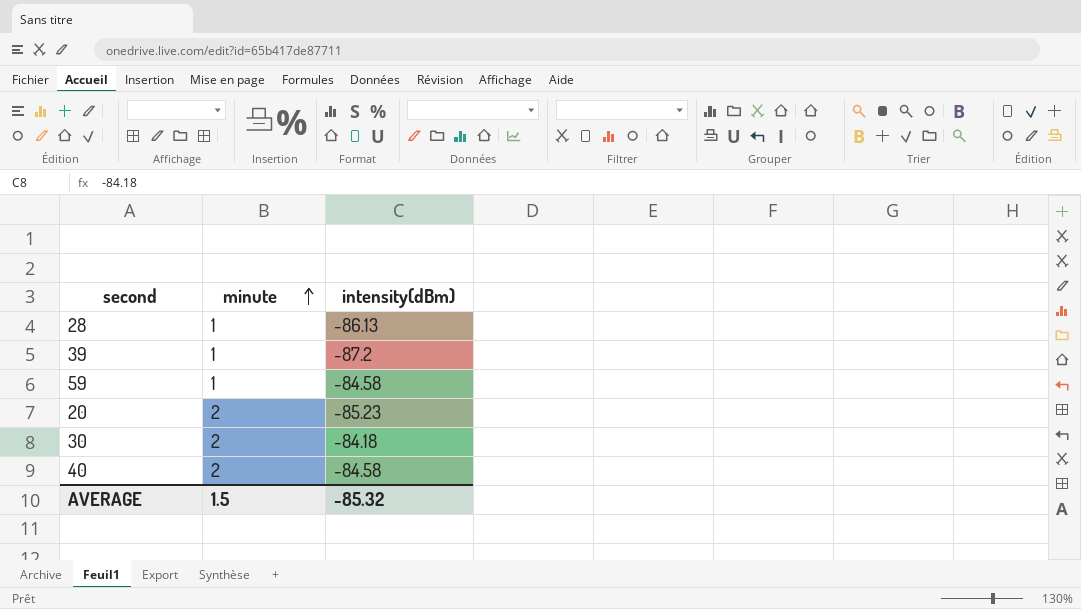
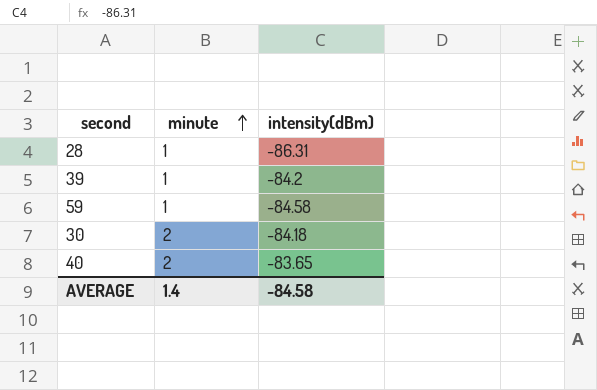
row 20: 2 | -85.23 -> none
28 | intensity(dBm): -86.13 -> -86.31
39 | intensity(dBm): -87.2 -> -84.2
40 | intensity(dBm): -84.58 -> -83.65
AVERAGE | minute: 1.5 -> 1.4
AVERAGE | intensity(dBm): -85.32 -> -84.58

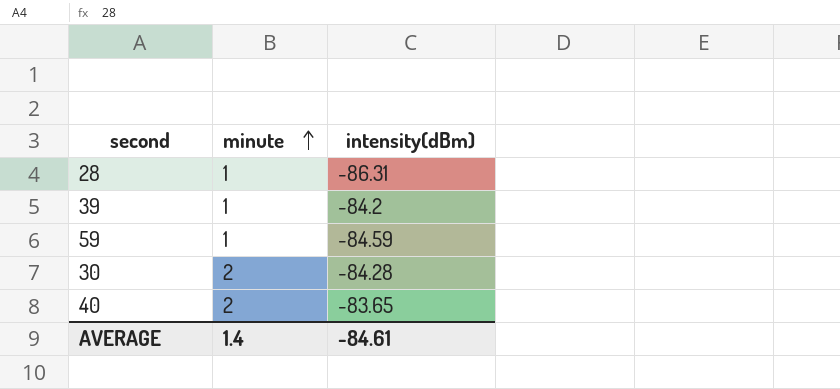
59 | intensity(dBm): -84.58 -> -84.59
30 | intensity(dBm): -84.18 -> -84.28
AVERAGE | intensity(dBm): -84.58 -> -84.61

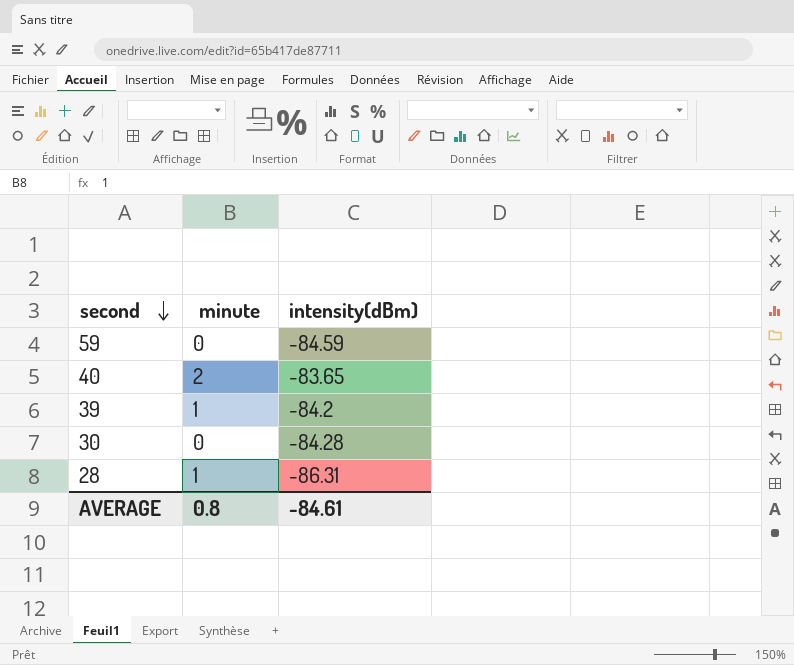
row order: minute ascending -> second descending
59 | minute: 1 -> 0
30 | minute: 2 -> 0
AVERAGE | minute: 1.4 -> 0.8

